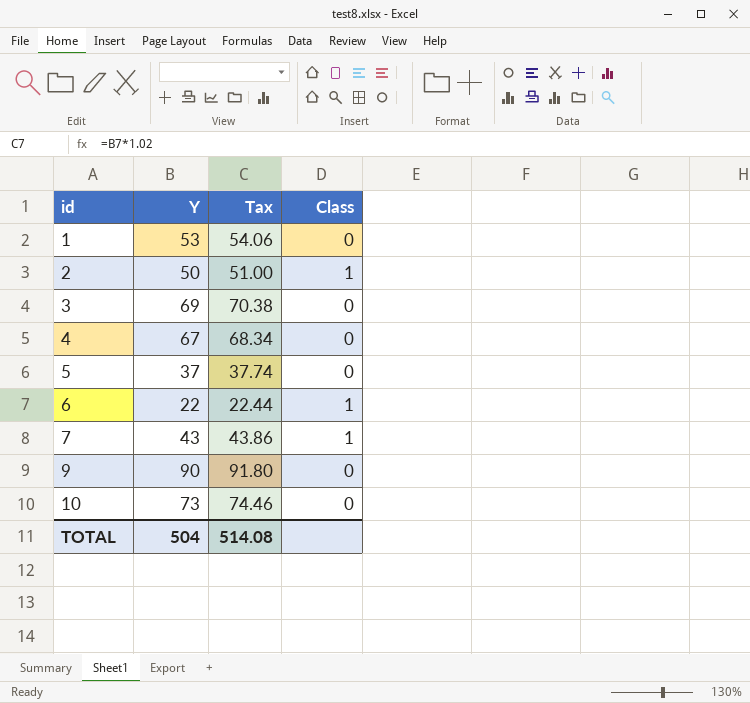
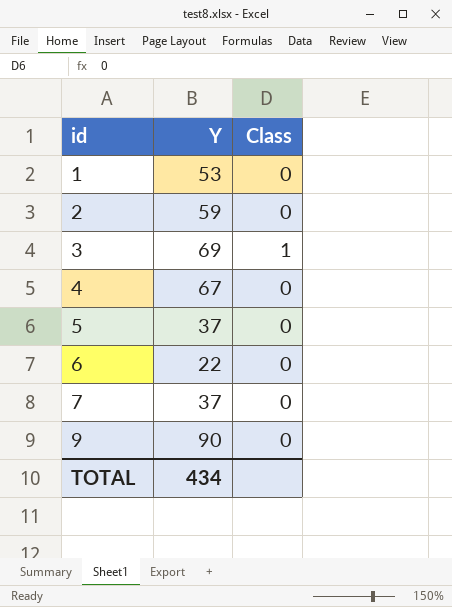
column Tax | formula: [Y] * 1.02 -> none
row 10: 73 | 74.46 | 0 -> none
2 | Y: 50 -> 59
2 | Class: 1 -> 0
3 | Class: 0 -> 1
6 | Class: 1 -> 0
7 | Y: 43 -> 37
7 | Class: 1 -> 0
TOTAL | Y: 504 -> 434

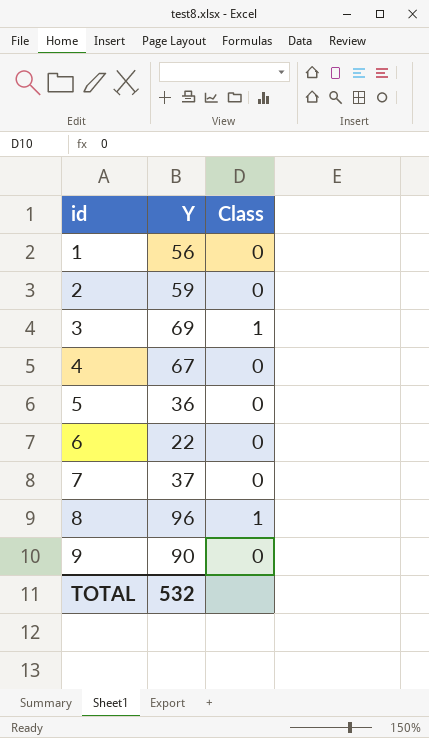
1 | Y: 53 -> 56
5 | Y: 37 -> 36
row 8: none -> 96 | 1
TOTAL | Y: 434 -> 532

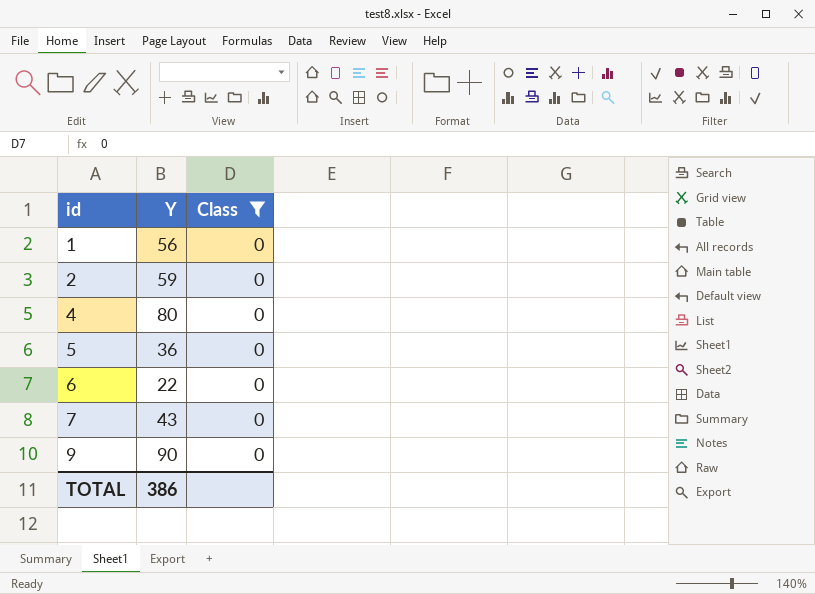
filter: none -> Class = 0
4 | Y: 67 -> 80
7 | Y: 37 -> 43
TOTAL | Y: 532 -> 386

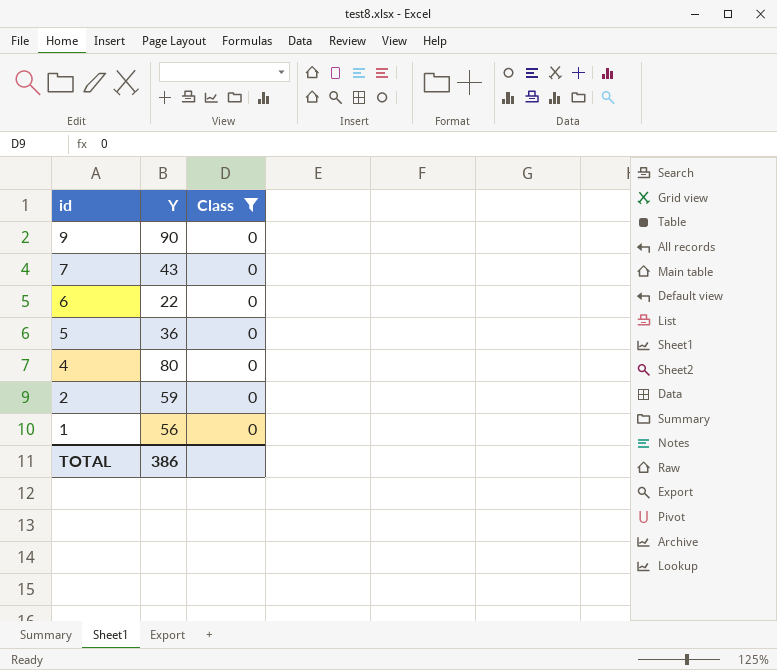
row order: id ascending -> id descending

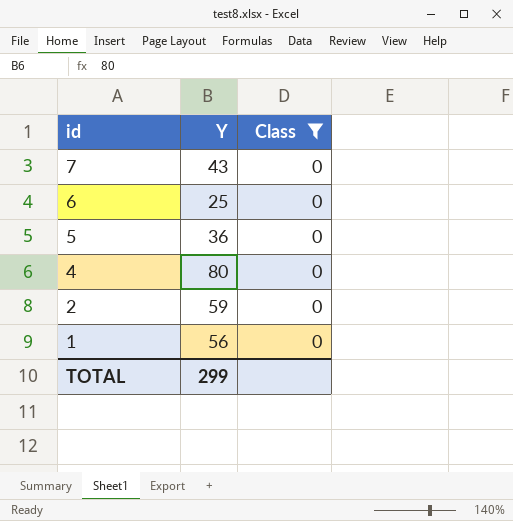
row 9: 90 | 0 -> none
6 | Y: 22 -> 25
TOTAL | Y: 386 -> 299

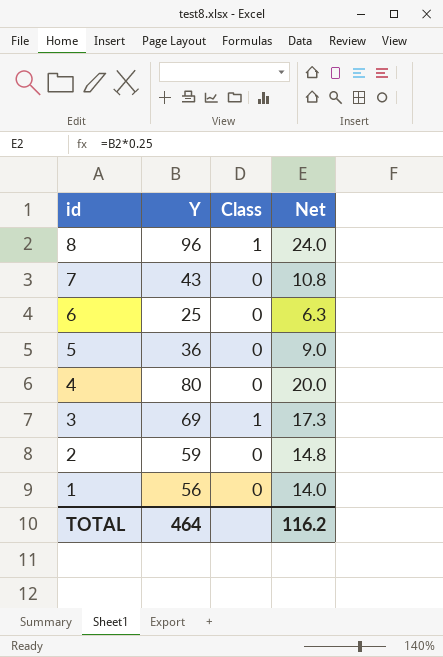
filter: Class = 0 -> none
column Net | formula: none -> [Y] * 0.25
TOTAL | Y: 299 -> 464

